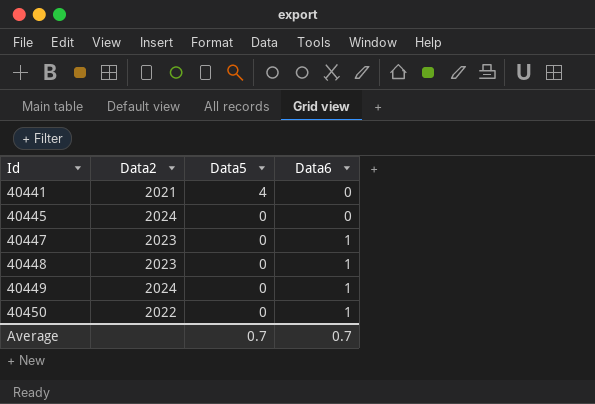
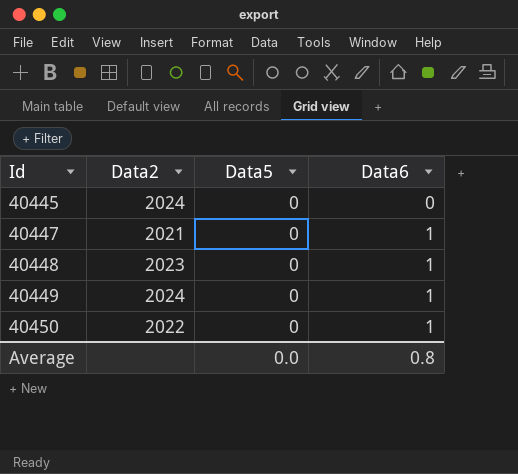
row 40441: 2021 | 4 | 0 -> none
40447 | Data2: 2023 -> 2021
Average | Data5: 0.7 -> 0.0
Average | Data6: 0.7 -> 0.8

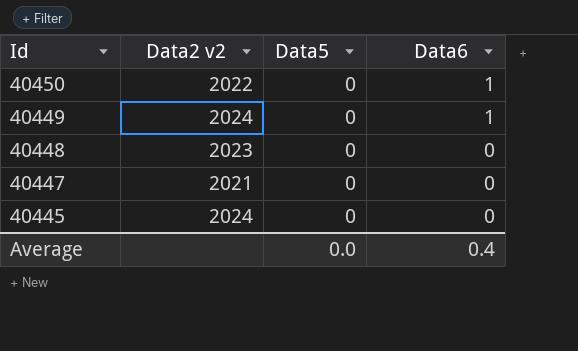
row order: Id ascending -> Id descending
column name: Data2 -> Data2 v2
40448 | Data6: 1 -> 0
40447 | Data6: 1 -> 0
Average | Data6: 0.8 -> 0.4

